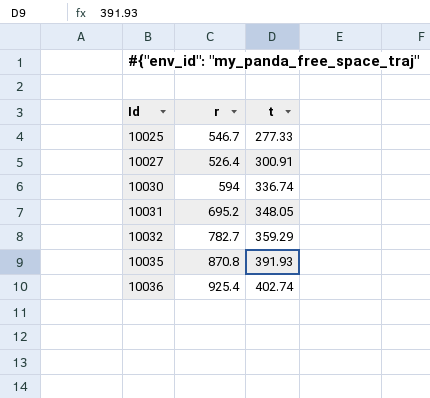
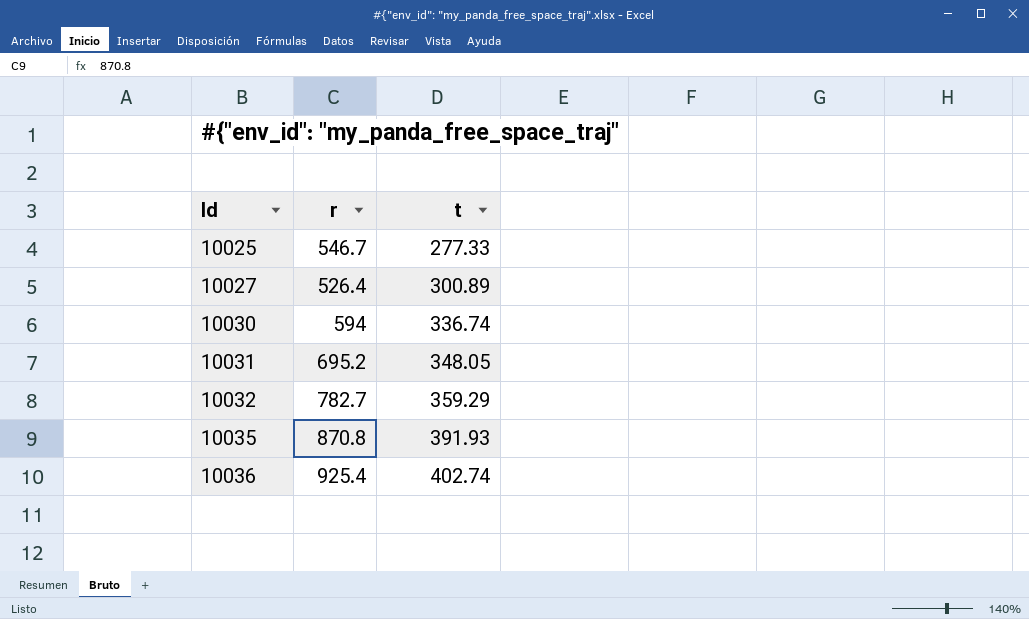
10027 | t: 300.91 -> 300.89

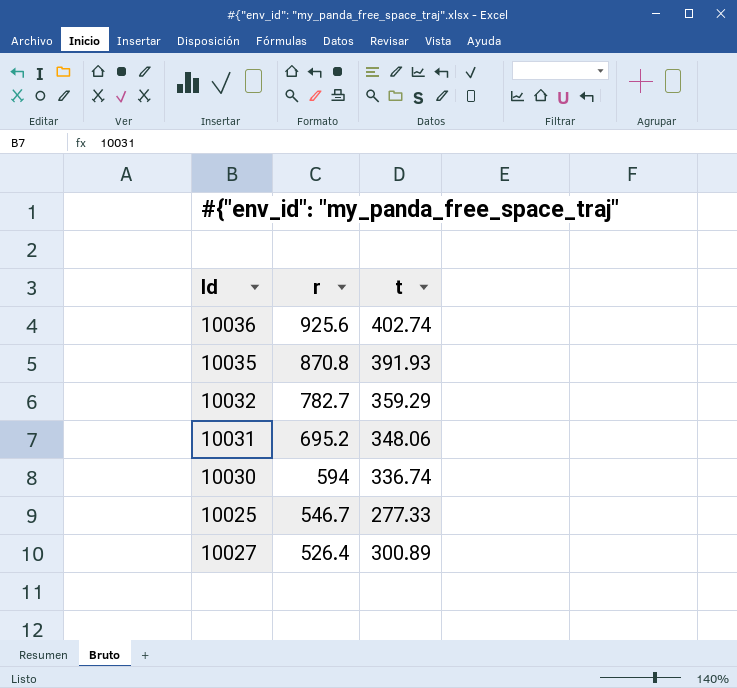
row order: Id ascending -> r descending
10036 | r: 925.4 -> 925.6
10031 | t: 348.05 -> 348.06

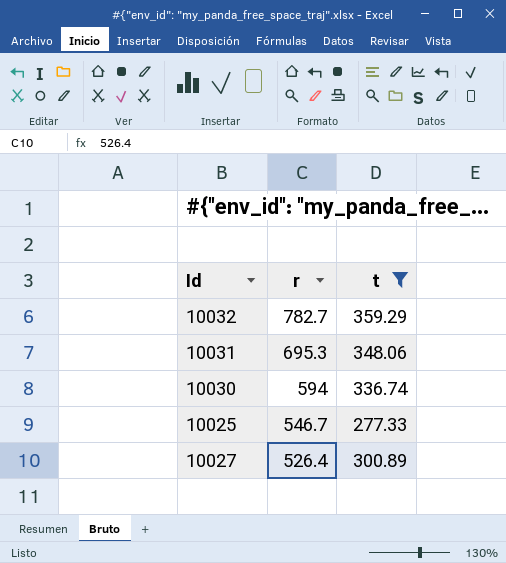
filter: none -> t <= 359.29
10031 | r: 695.2 -> 695.3

